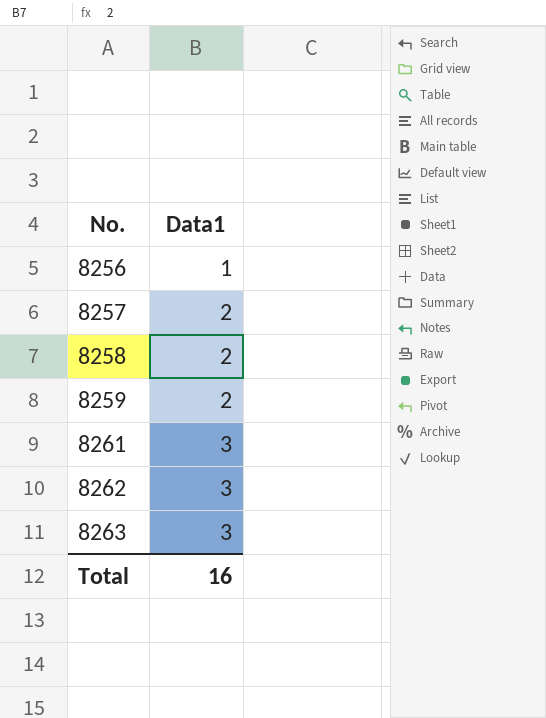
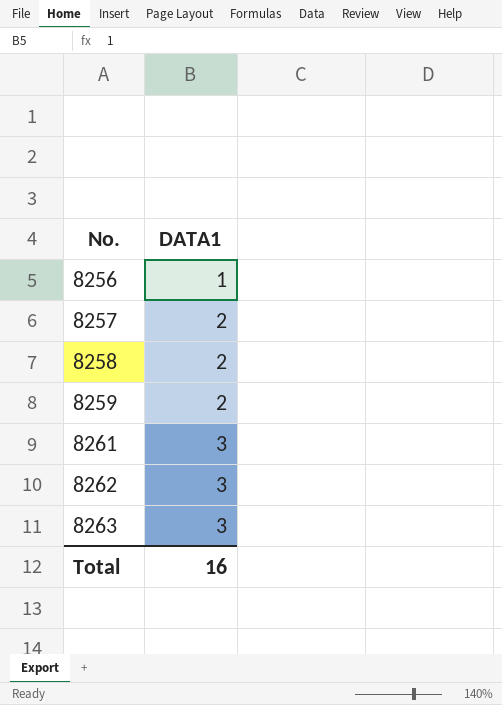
column name: Data1 -> DATA1

